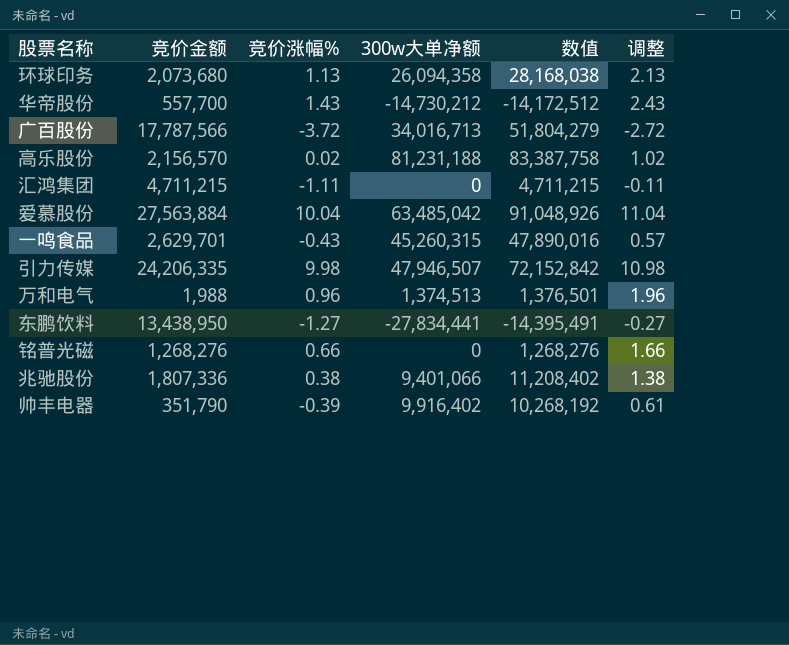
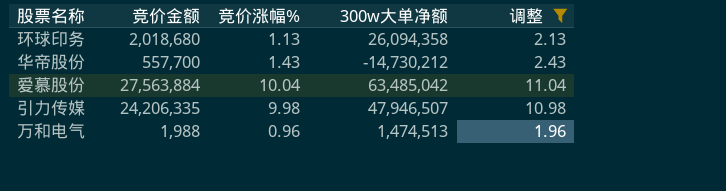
filter: none -> 调整 >= 1.96
column 数值 | formula: [竞价金额] + [300w大单净额] -> none
环球印务 | 竞价金额: 2,073,680 -> 2,018,680
万和电气 | 300w大单净额: 1,374,513 -> 1,474,513

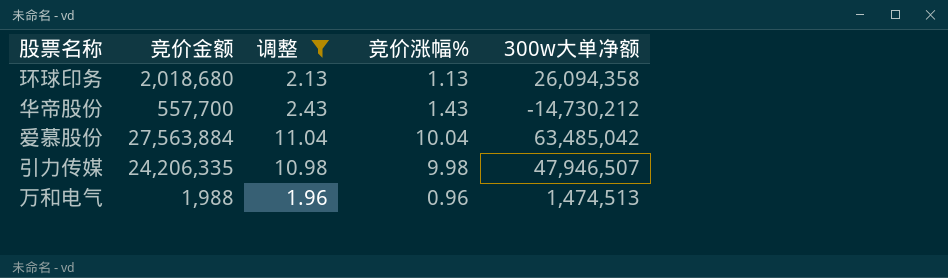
column 调整 | position: 5 -> 3

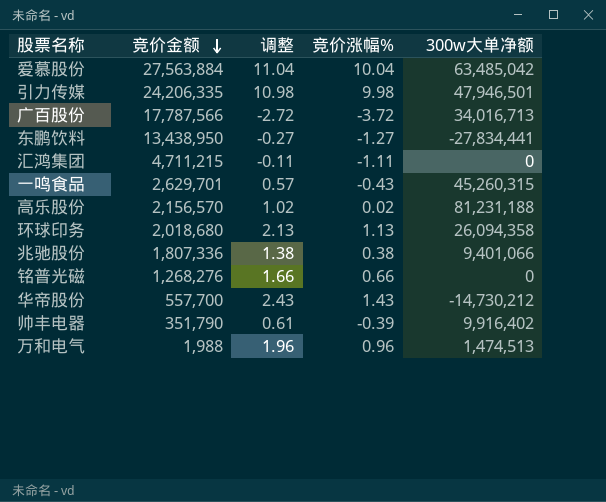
filter: 调整 >= 1.96 -> none
row order: none -> 竞价金额 descending
引力传媒 | 300w大单净额: 47,946,507 -> 47,946,501

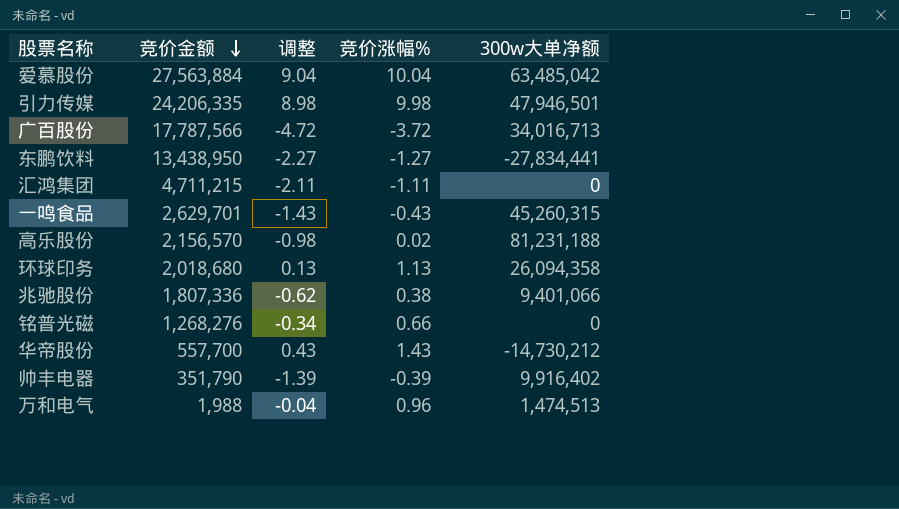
column 调整 | formula: [竞价涨幅%] + 1 -> [竞价涨幅%] - 1

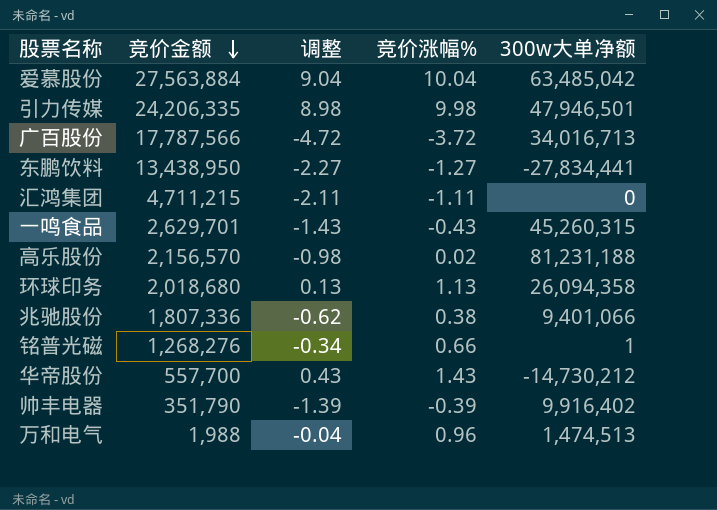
铭普光磁 | 300w大单净额: 0 -> 1

